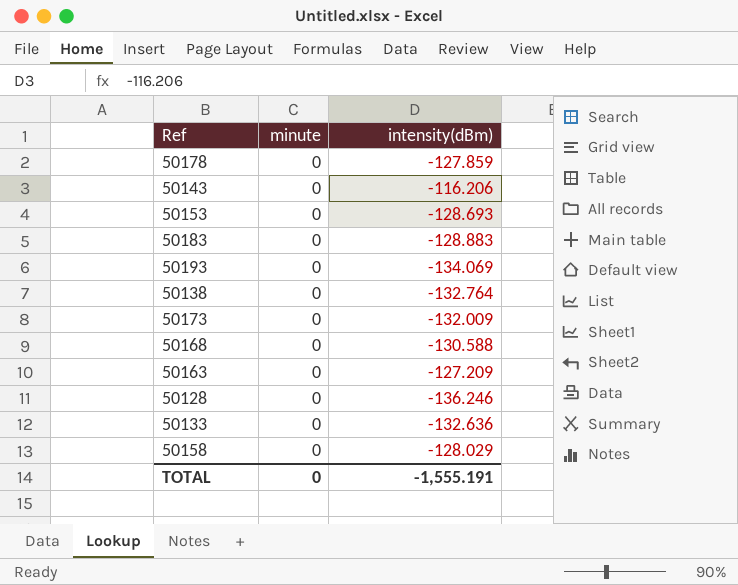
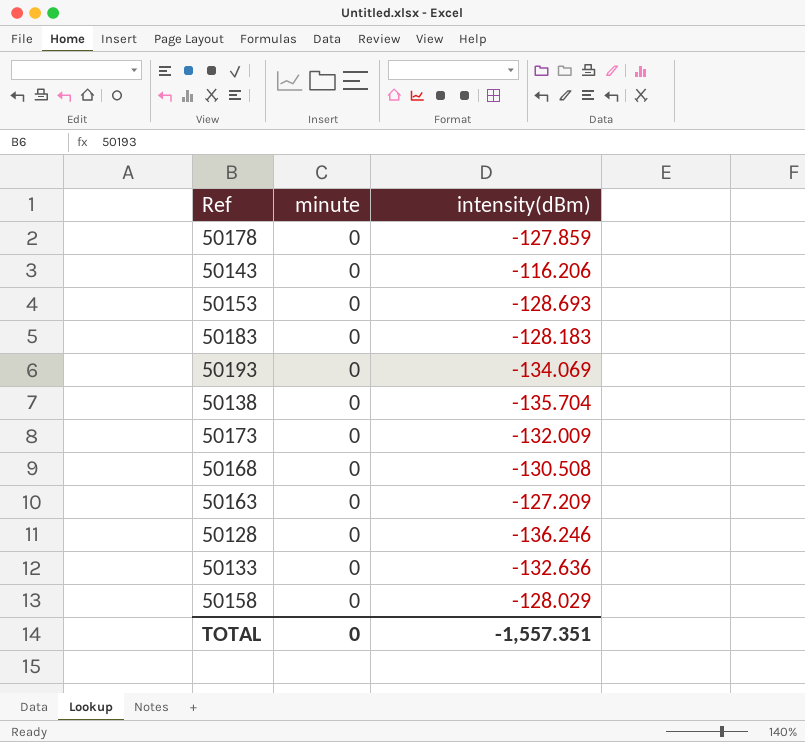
50183 | intensity(dBm): -128.883 -> -128.183
50138 | intensity(dBm): -132.764 -> -135.704
50168 | intensity(dBm): -130.588 -> -130.508
TOTAL | intensity(dBm): -1,555.191 -> -1,557.351

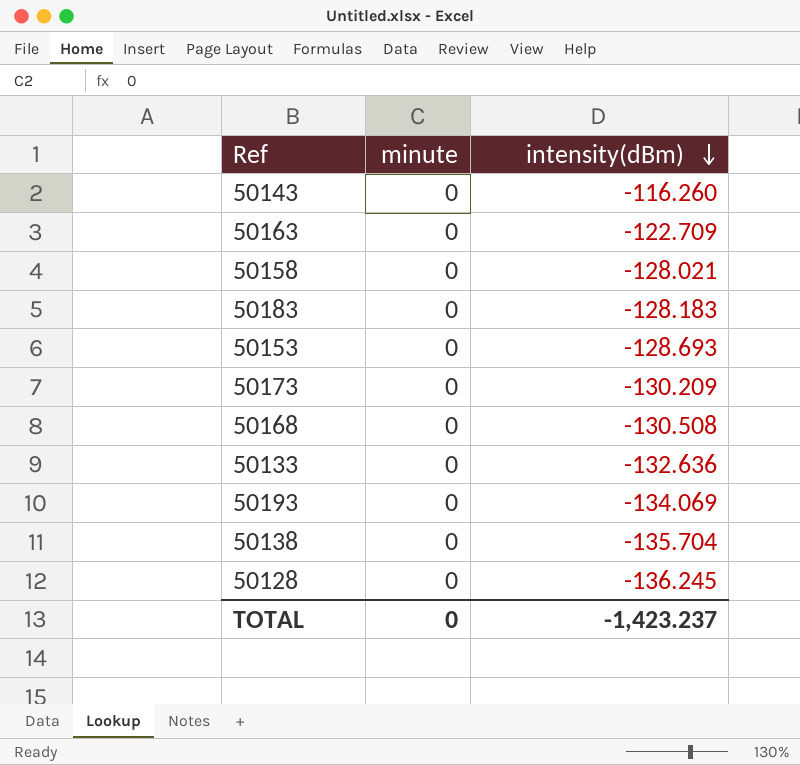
row order: none -> intensity(dBm) descending
row 50178: 0 | -127.859 -> none
50143 | intensity(dBm): -116.206 -> -116.260
50163 | intensity(dBm): -127.209 -> -122.709
50158 | intensity(dBm): -128.029 -> -128.021
50173 | intensity(dBm): -132.009 -> -130.209
50128 | intensity(dBm): -136.246 -> -136.245
TOTAL | intensity(dBm): -1,557.351 -> -1,423.237

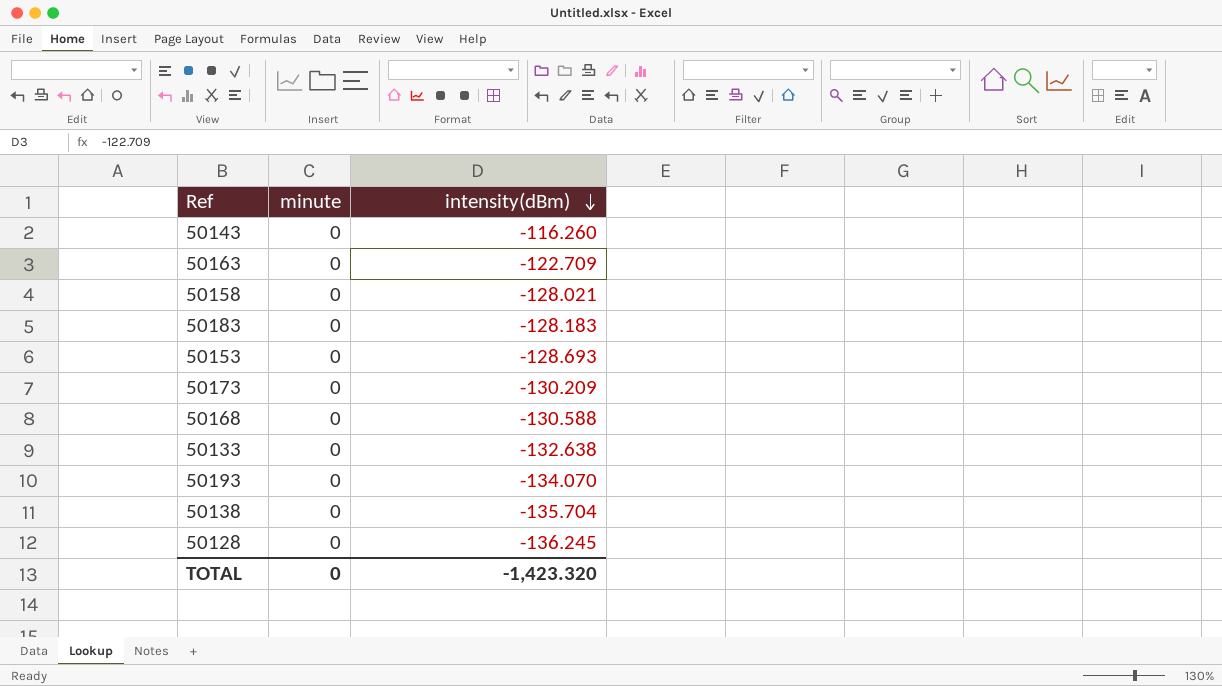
50168 | intensity(dBm): -130.508 -> -130.588
50133 | intensity(dBm): -132.636 -> -132.638
50193 | intensity(dBm): -134.069 -> -134.070
TOTAL | intensity(dBm): -1,423.237 -> -1,423.320

